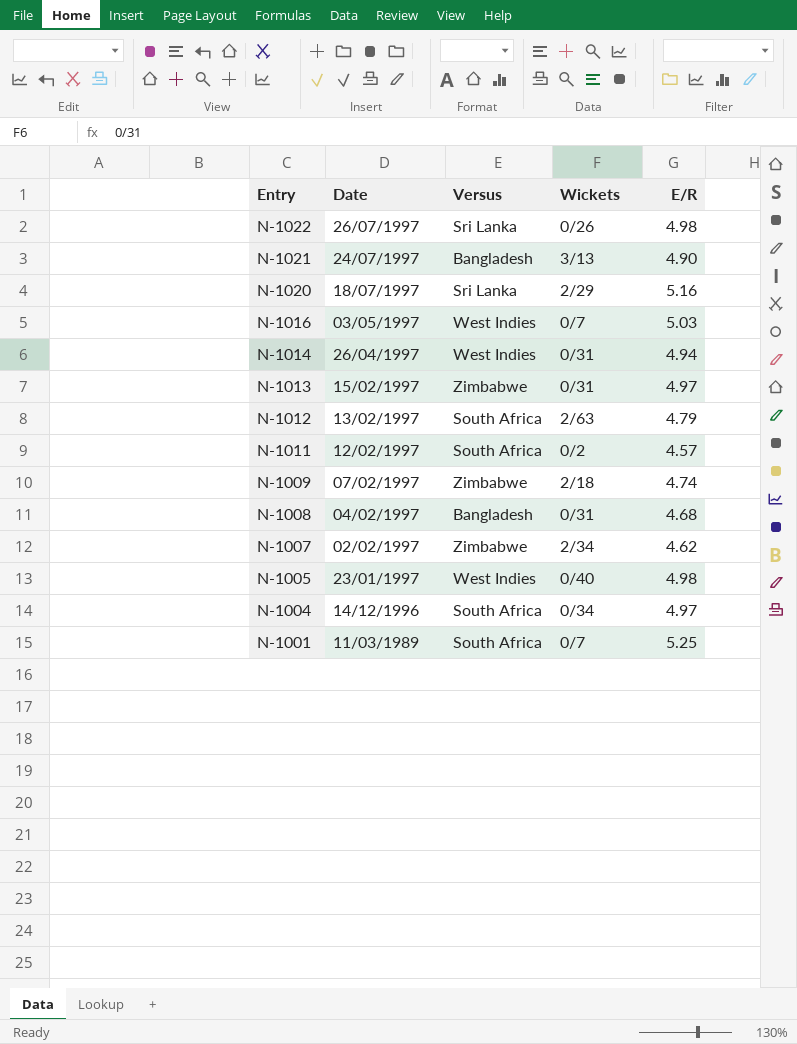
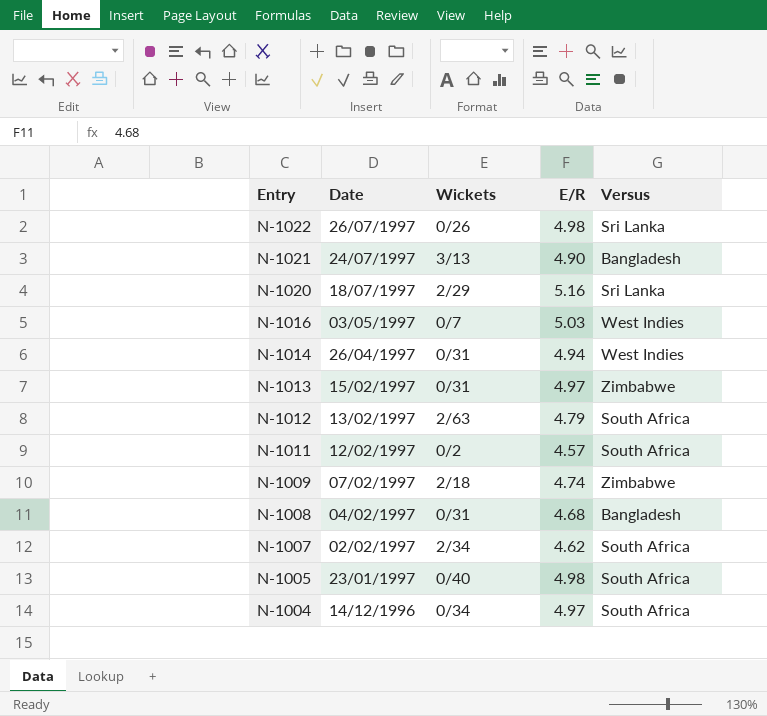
column Versus | position: 3 -> 5
row N-1001: 11/03/1989 | South Africa | 0/7 | 5.25 -> none
N-1007 | Versus: Zimbabwe -> South Africa
N-1005 | Versus: West Indies -> South Africa

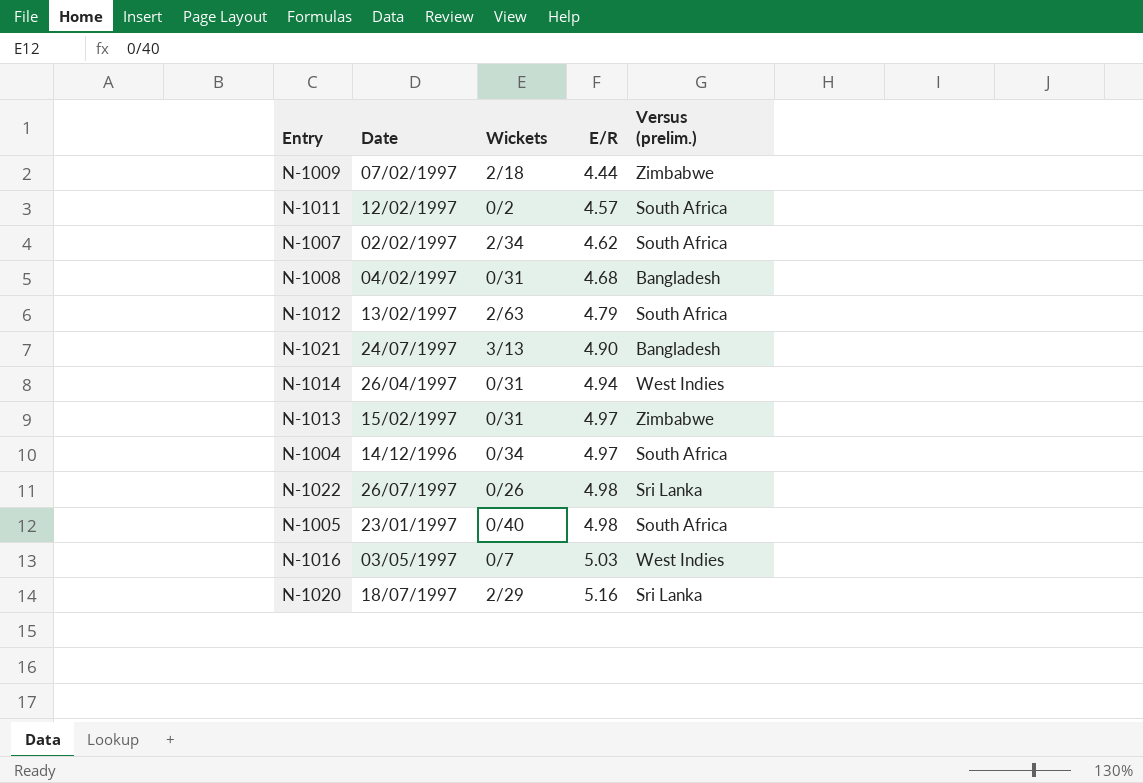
row order: Entry descending -> E/R ascending
column name: Versus -> Versus (prelim.)
N-1009 | E/R: 4.74 -> 4.44

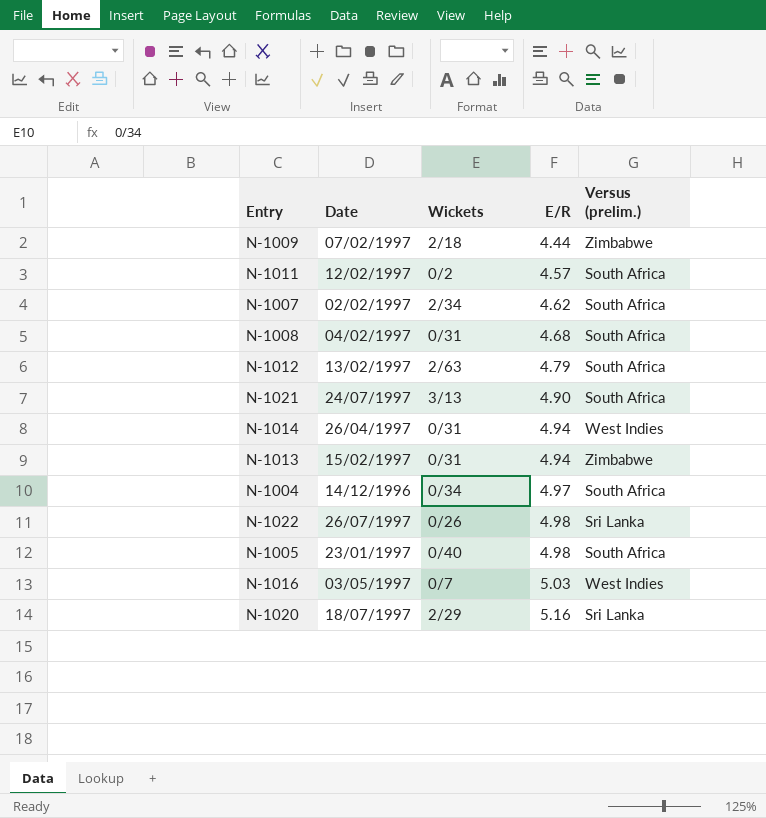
N-1008 | Versus (prelim.): Bangladesh -> South Africa
N-1021 | Versus (prelim.): Bangladesh -> South Africa
N-1013 | E/R: 4.97 -> 4.94

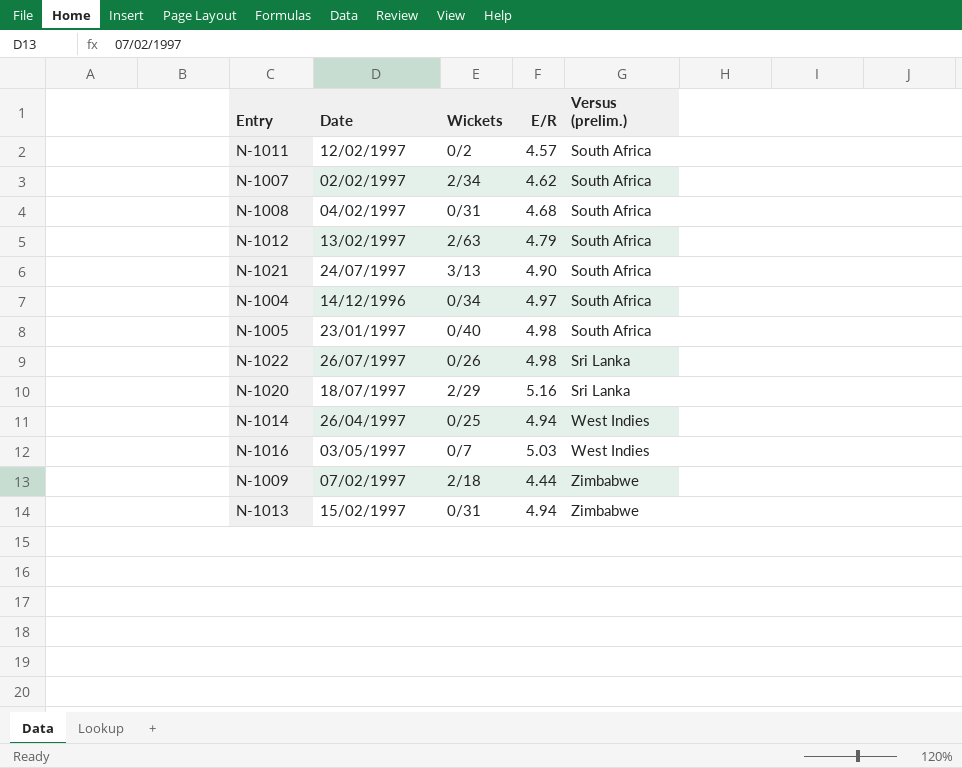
row order: E/R ascending -> Versus (prelim.) ascending
N-1014 | Wickets: 0/31 -> 0/25

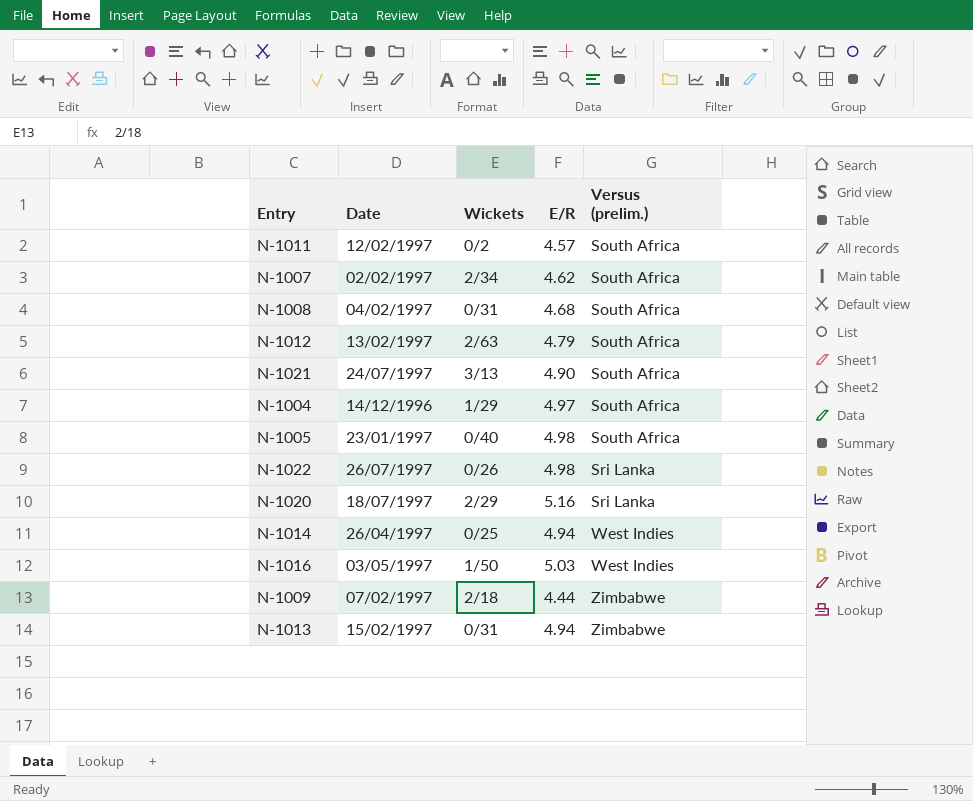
N-1004 | Wickets: 0/34 -> 1/29
N-1016 | Wickets: 0/7 -> 1/50

